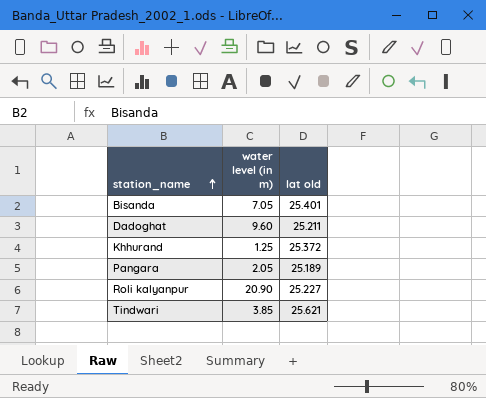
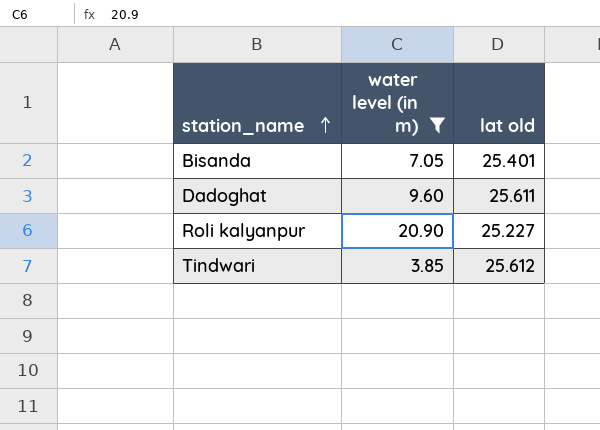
filter: none -> water level (in m) >= 3.85
Dadoghat | lat old: 25.211 -> 25.611
Tindwari | lat old: 25.621 -> 25.612

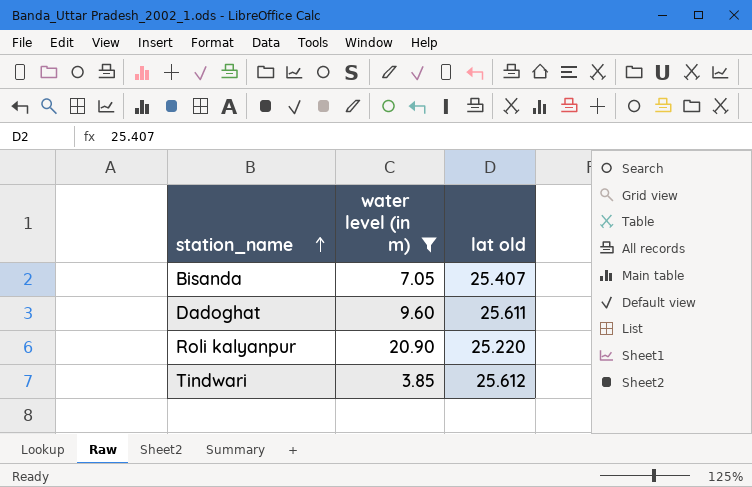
Bisanda | lat old: 25.401 -> 25.407
Roli kalyanpur | lat old: 25.227 -> 25.220

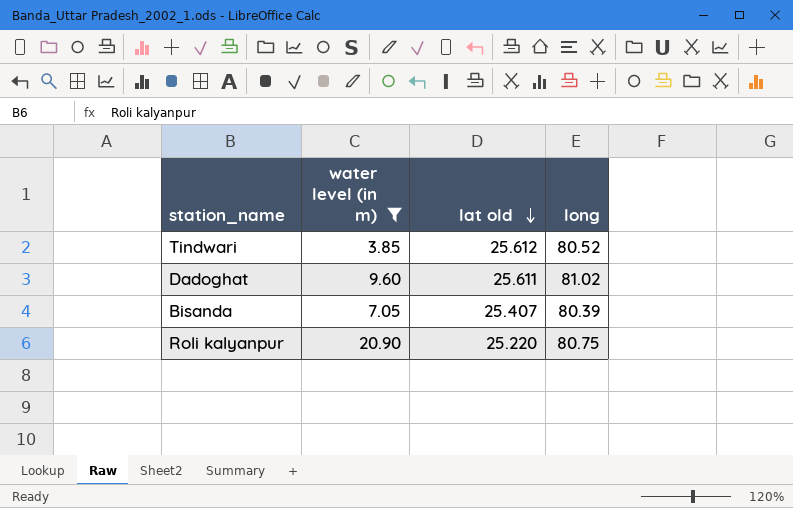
row order: station_name ascending -> lat old descending
column long | position: none -> 4

